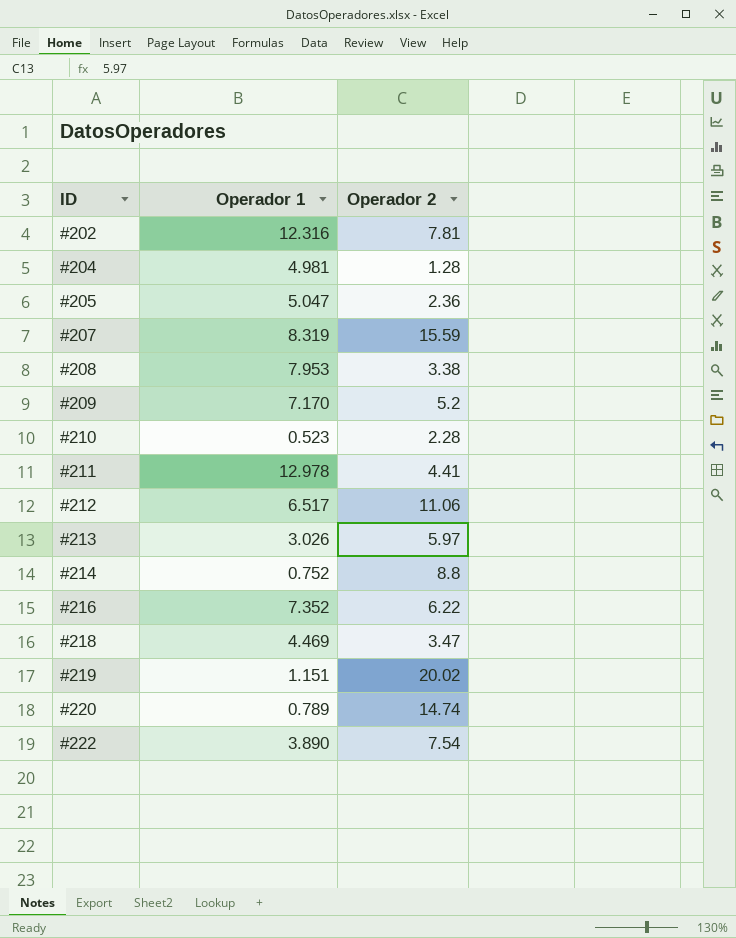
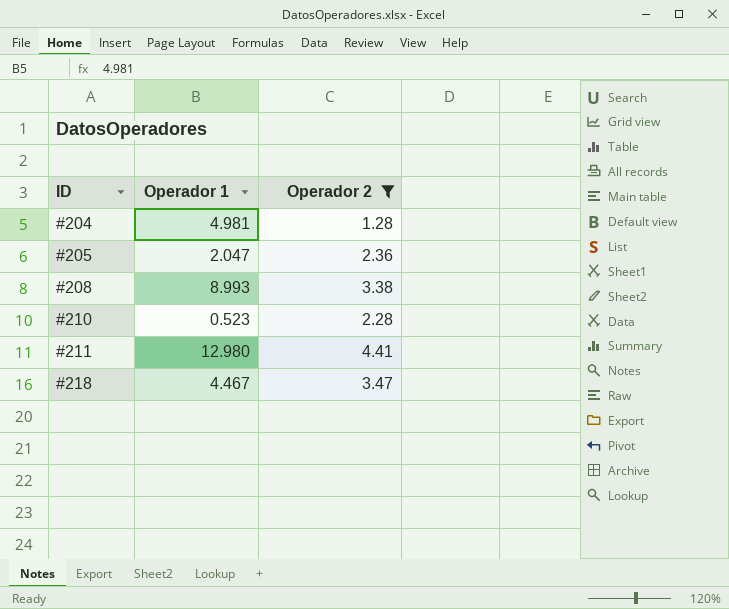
filter: none -> Operador 2 <= 4.41
#205 | Operador 1: 5.047 -> 2.047
#208 | Operador 1: 7.953 -> 8.993
#211 | Operador 1: 12.978 -> 12.980
#218 | Operador 1: 4.469 -> 4.467

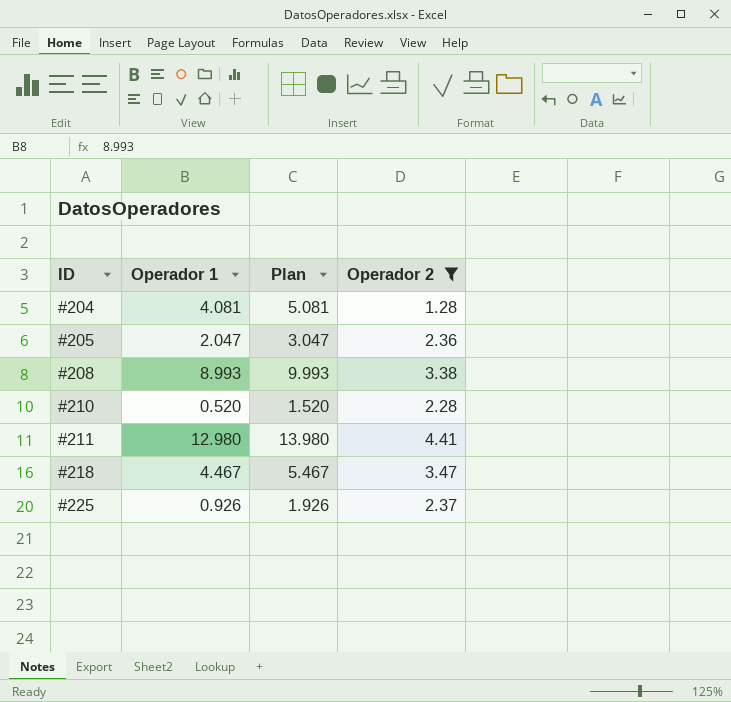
column Plan | formula: none -> [Operador 1] + 1
#204 | Operador 1: 4.981 -> 4.081
#210 | Operador 1: 0.523 -> 0.520
row #225: none -> 0.926 | 1.926 | 2.37

